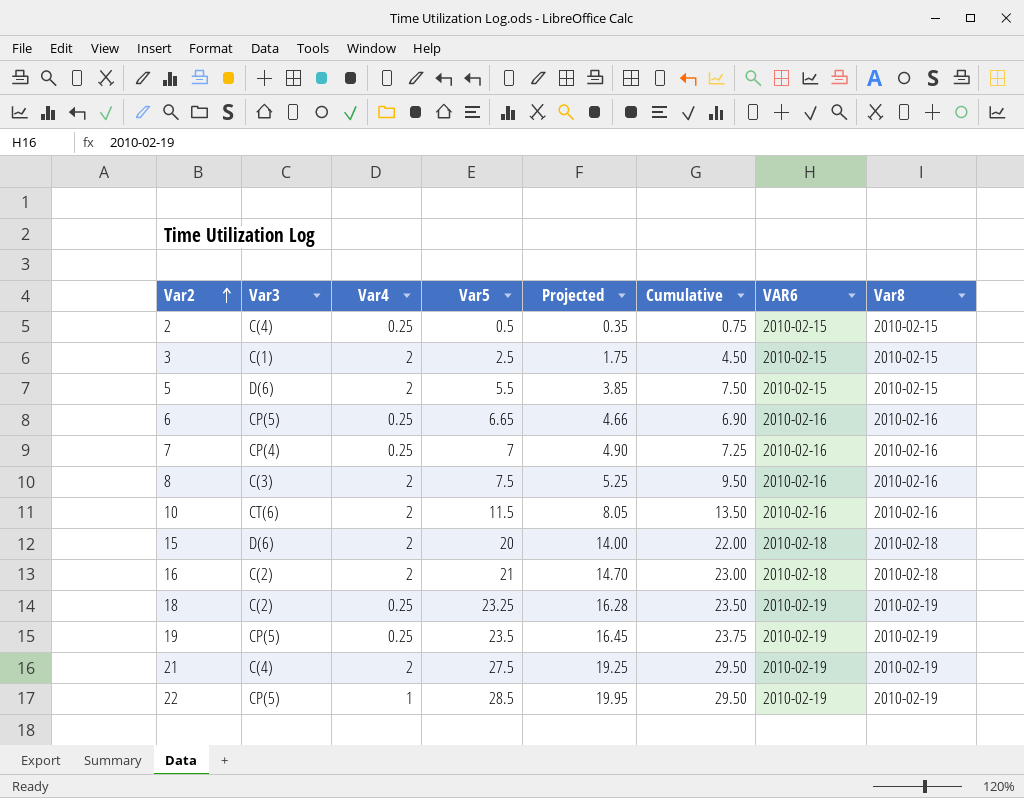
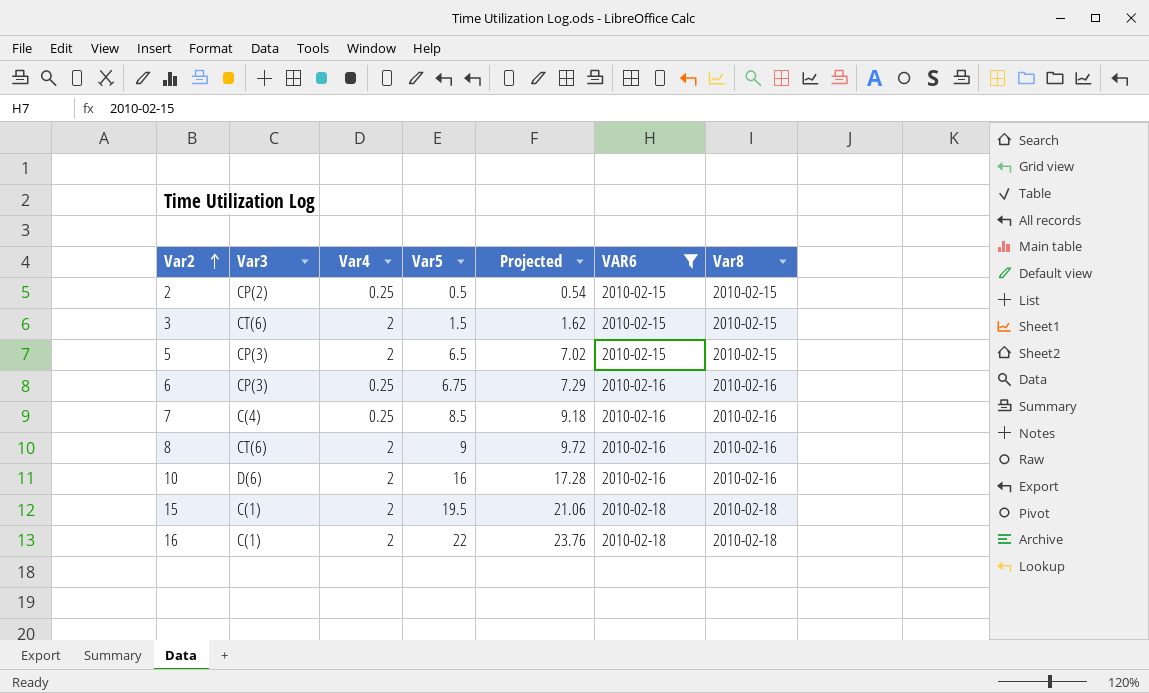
filter: none -> VAR6 != 2010-02-19
column Cumulative | formula: [Var4] + [Var5] -> none
column Projected | formula: [Var5] * 0.7 -> [Var5] * 1.08
2 | Var3: C(4) -> CP(2)
3 | Var3: C(1) -> CT(6)
3 | Var5: 2.5 -> 1.5
5 | Var3: D(6) -> CP(3)
5 | Var5: 5.5 -> 6.5
6 | Var3: CP(5) -> CP(3)
6 | Var5: 6.65 -> 6.75
7 | Var3: CP(4) -> C(4)
7 | Var5: 7 -> 8.5
8 | Var3: C(3) -> CT(6)
8 | Var5: 7.5 -> 9
10 | Var3: CT(6) -> D(6)
10 | Var5: 11.5 -> 16
15 | Var3: D(6) -> C(1)
15 | Var5: 20 -> 19.5
16 | Var3: C(2) -> C(1)
16 | Var5: 21 -> 22

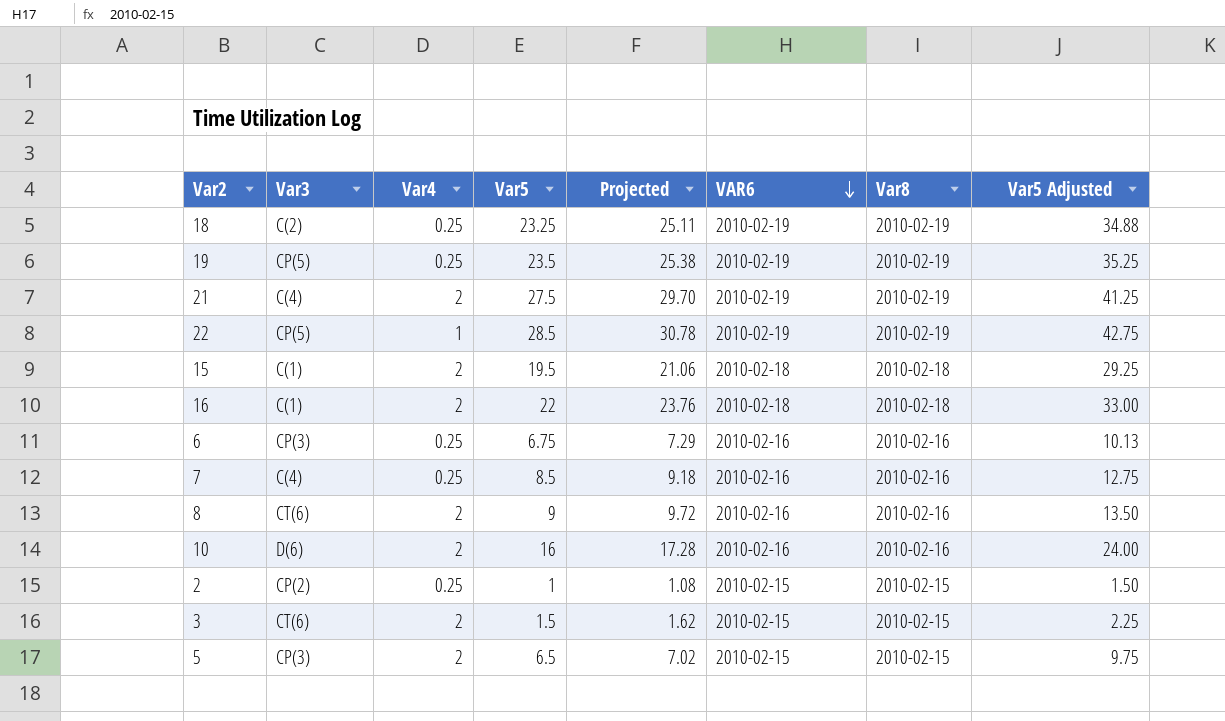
filter: VAR6 != 2010-02-19 -> none
row order: Var2 ascending -> VAR6 descending
column Var5 Adjusted | formula: none -> [Var5] * 1.5
2 | Var5: 0.5 -> 1
2 | Projected: 0.54 -> 1.08

